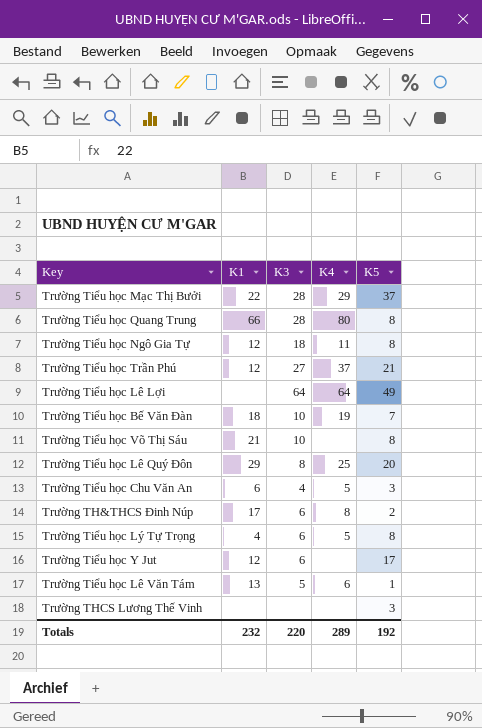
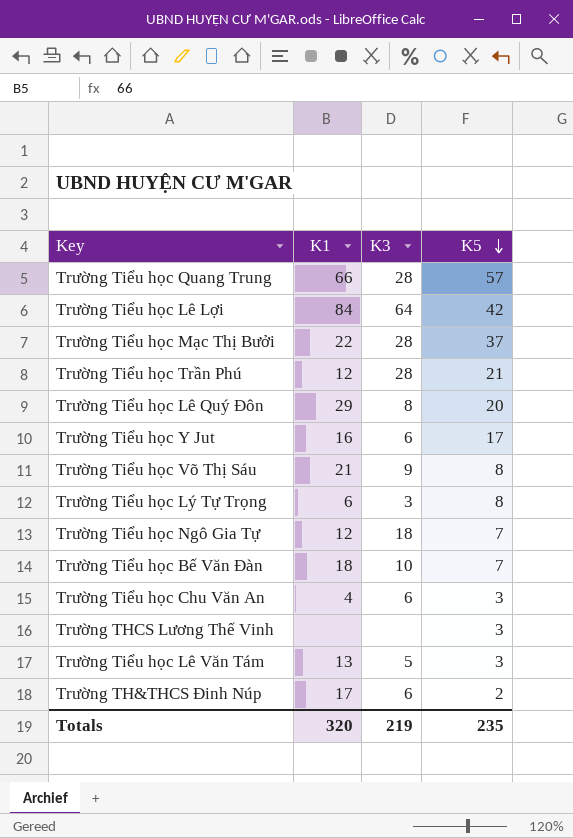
row order: none -> K5 descending
column K4 | position: 4 -> none
Trường Tiểu học Quang Trung | K5: 8 -> 57
Trường Tiểu học Lê Lợi | K1: none -> 84
Trường Tiểu học Lê Lợi | K5: 49 -> 42
Trường Tiểu học Trần Phú | K3: 27 -> 28
Trường Tiểu học Y Jut | K1: 12 -> 16
Trường Tiểu học Võ Thị Sáu | K3: 10 -> 9
Trường Tiểu học Lý Tự Trọng | K1: 4 -> 6
Trường Tiểu học Lý Tự Trọng | K3: 6 -> 3
Trường Tiểu học Ngô Gia Tự | K5: 8 -> 7
Trường Tiểu học Chu Văn An | K1: 6 -> 4
Trường Tiểu học Chu Văn An | K3: 4 -> 6
Trường Tiểu học Lê Văn Tám | K5: 1 -> 3
Totals | K1: 232 -> 320
Totals | K3: 220 -> 219
Totals | K5: 192 -> 235

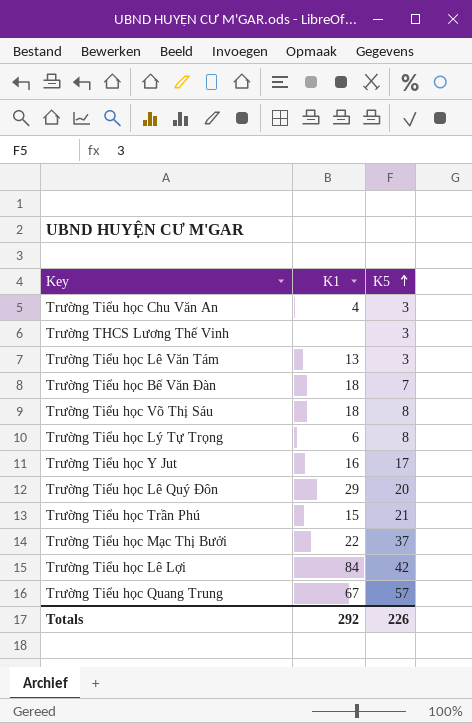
row order: K5 descending -> K5 ascending
column K3 | position: 3 -> none
row Trường Tiểu học Ngô Gia Tự: 12 | 18 | 7 -> none
row Trường TH&THCS Đinh Núp: 17 | 6 | 2 -> none
Trường Tiểu học Võ Thị Sáu | K1: 21 -> 18
Trường Tiểu học Trần Phú | K1: 12 -> 15
Trường Tiểu học Quang Trung | K1: 66 -> 67
Totals | K1: 320 -> 292
Totals | K5: 235 -> 226

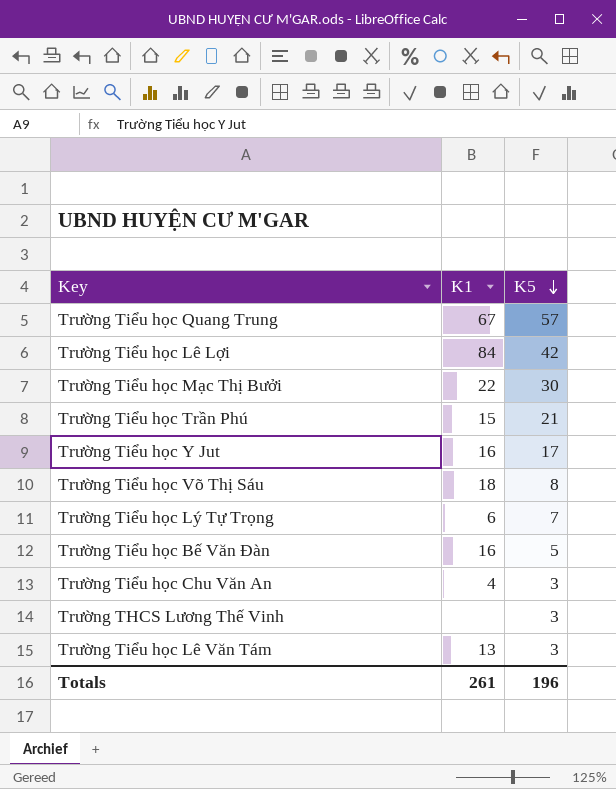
row order: K5 ascending -> K5 descending
row Trường Tiểu học Lê Quý Đôn: 29 | 20 -> none
Trường Tiểu học Mạc Thị Bưởi | K5: 37 -> 30
Trường Tiểu học Lý Tự Trọng | K5: 8 -> 7
Trường Tiểu học Bế Văn Đàn | K1: 18 -> 16
Trường Tiểu học Bế Văn Đàn | K5: 7 -> 5
Totals | K1: 292 -> 261
Totals | K5: 226 -> 196

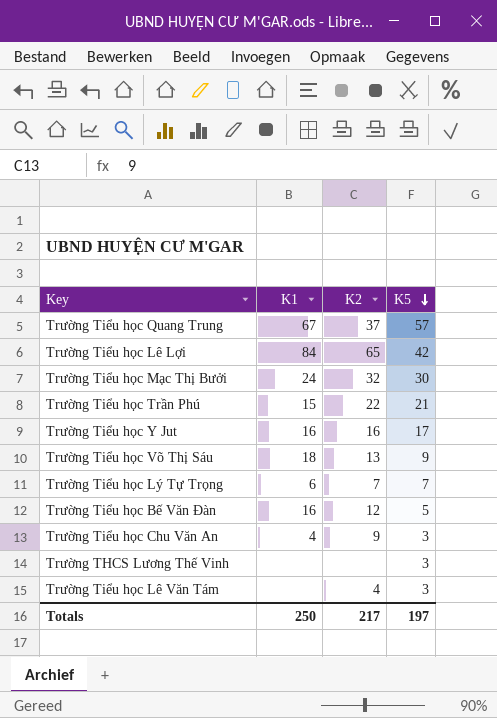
column K2 | position: none -> 3
Trường Tiểu học Mạc Thị Bưởi | K1: 22 -> 24
Trường Tiểu học Võ Thị Sáu | K5: 8 -> 9
Trường Tiểu học Lê Văn Tám | K1: 13 -> none
Totals | K1: 261 -> 250
Totals | K5: 196 -> 197

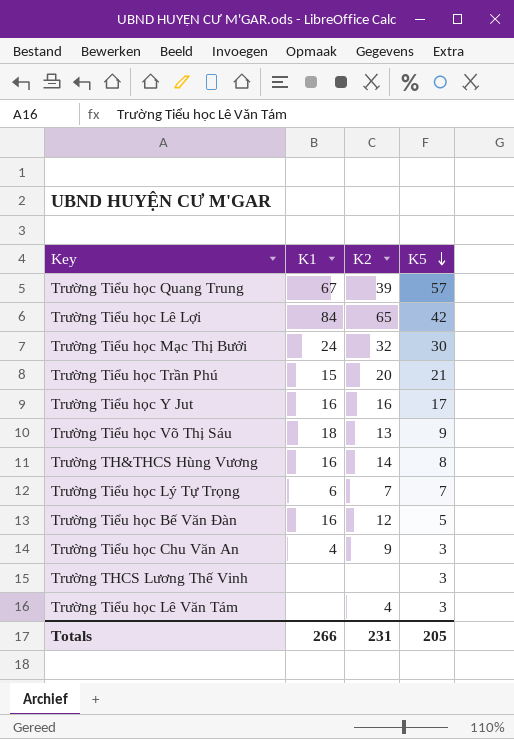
Trường Tiểu học Quang Trung | K2: 37 -> 39
Trường Tiểu học Trần Phú | K2: 22 -> 20
row Trường TH&THCS Hùng Vương: none -> 16 | 14 | 8
Totals | K1: 250 -> 266
Totals | K2: 217 -> 231
Totals | K5: 197 -> 205

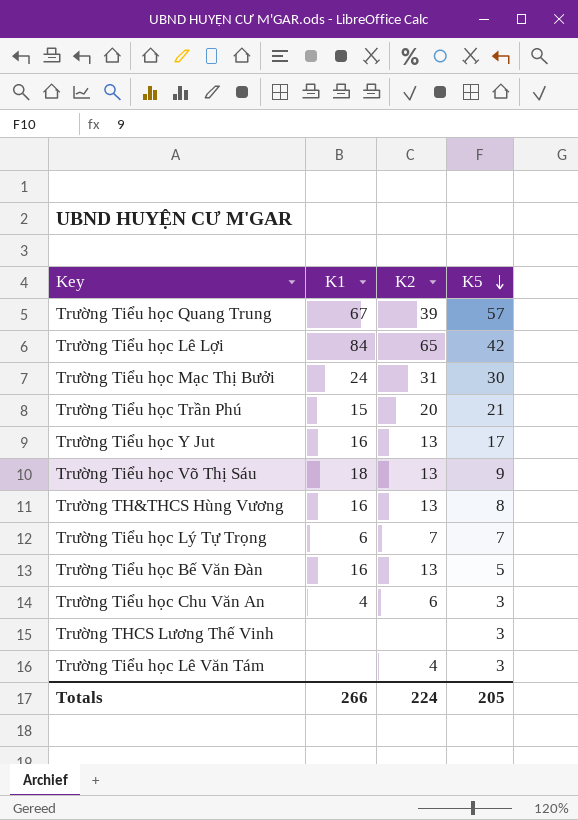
Trường Tiểu học Mạc Thị Bưởi | K2: 32 -> 31
Trường Tiểu học Y Jut | K2: 16 -> 13
Trường TH&THCS Hùng Vương | K2: 14 -> 13
Trường Tiểu học Bế Văn Đàn | K2: 12 -> 13
Trường Tiểu học Chu Văn An | K2: 9 -> 6
Totals | K2: 231 -> 224

